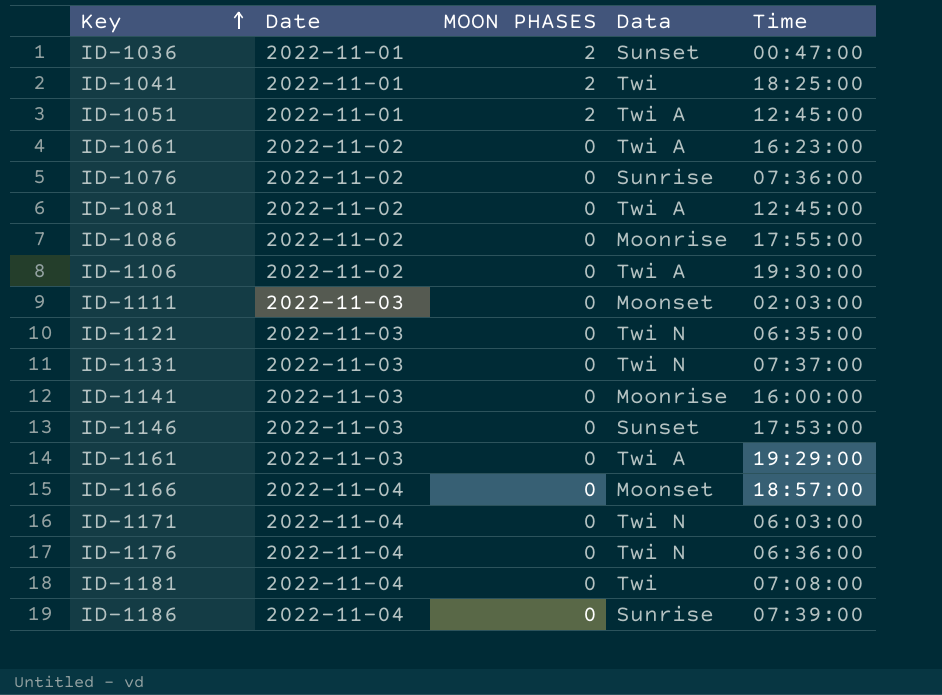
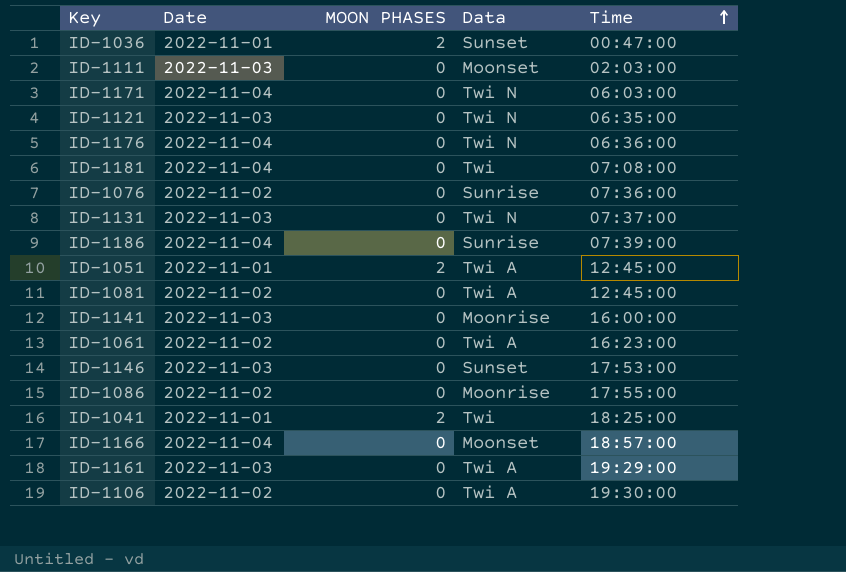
row order: Key ascending -> Time ascending

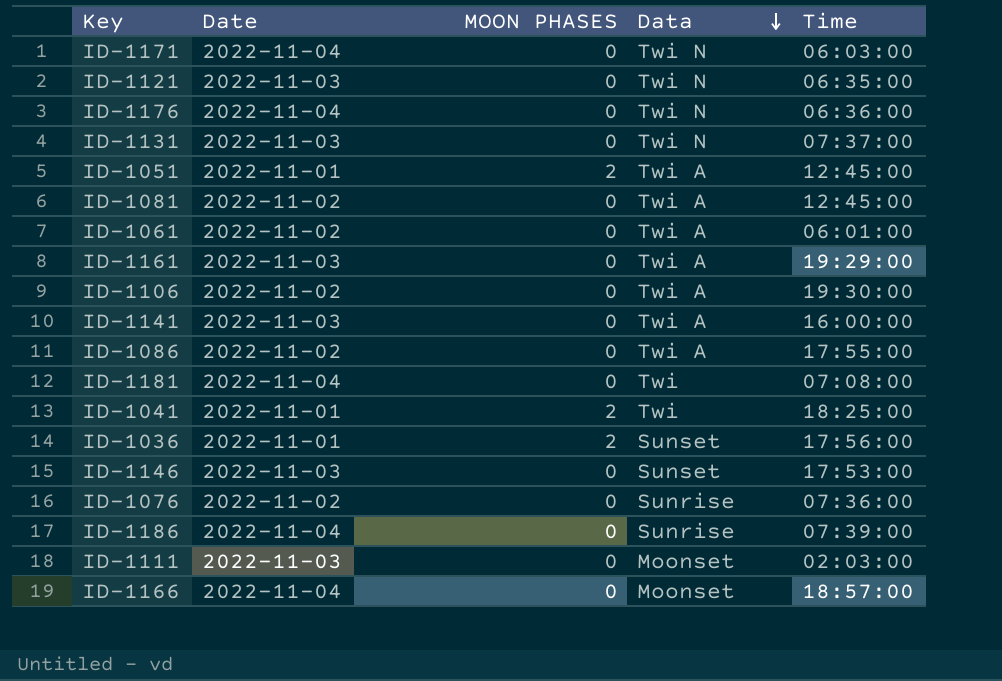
row order: Time ascending -> Data descending
ID-1061 | Time: 16:23:00 -> 06:01:00
ID-1141 | Data: Moonrise -> Twi A
ID-1086 | Data: Moonrise -> Twi A
ID-1036 | Time: 00:47:00 -> 17:56:00

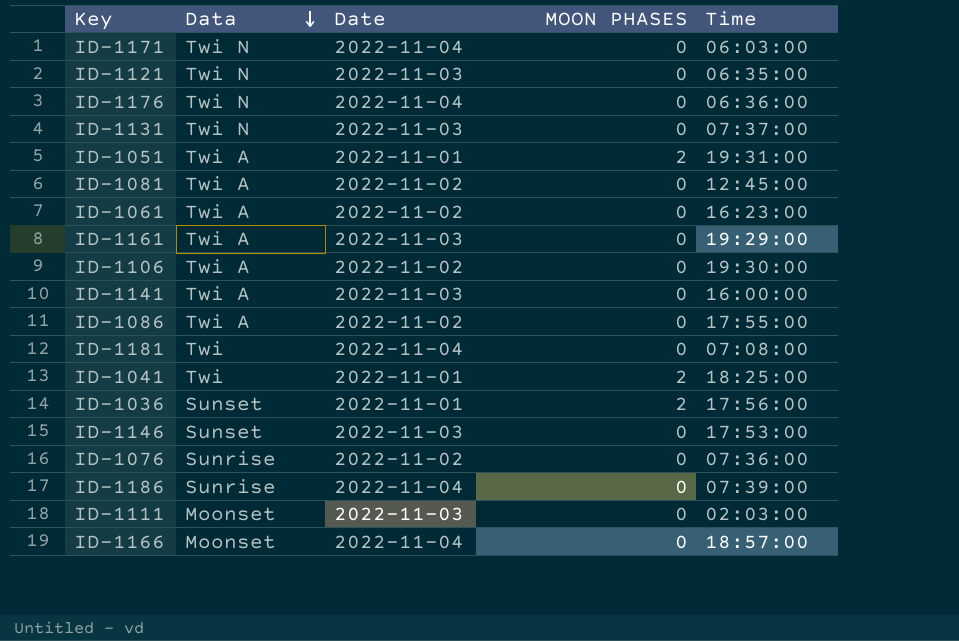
column Data | position: 4 -> 2
ID-1051 | Time: 12:45:00 -> 19:31:00
ID-1061 | Time: 06:01:00 -> 16:23:00

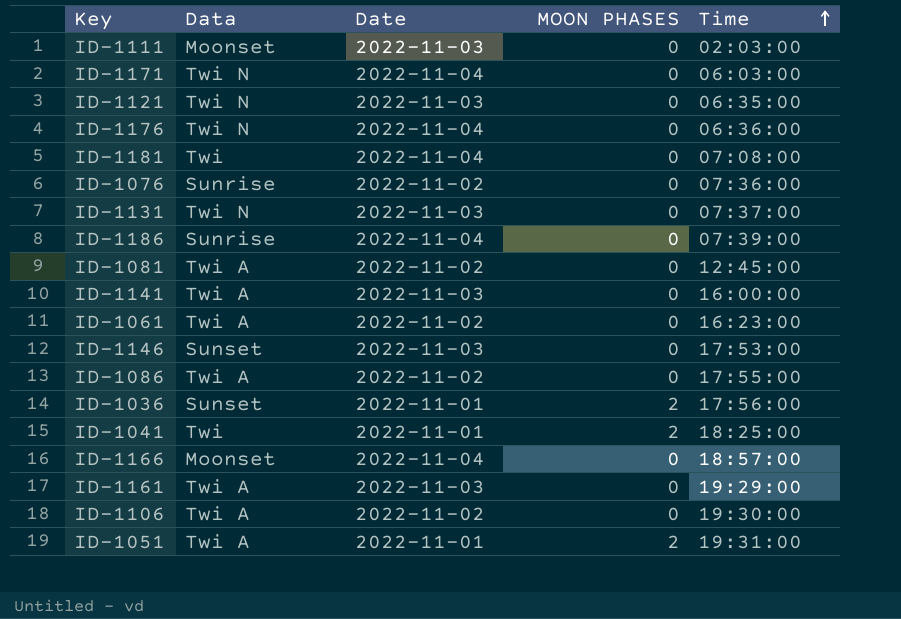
row order: Data descending -> Time ascending

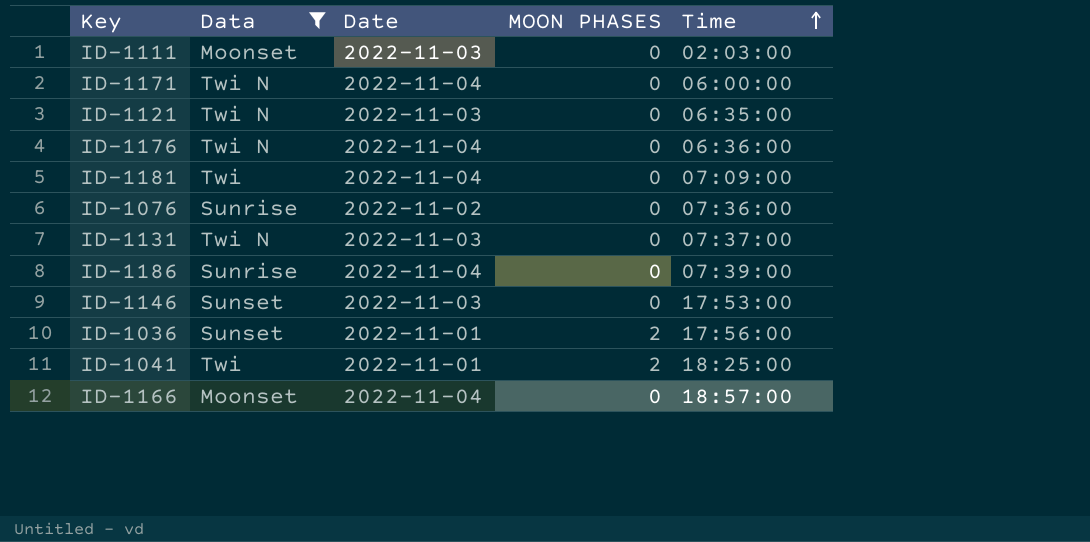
filter: none -> Data != Twi A
ID-1171 | Time: 06:03:00 -> 06:00:00
ID-1181 | Time: 07:08:00 -> 07:09:00

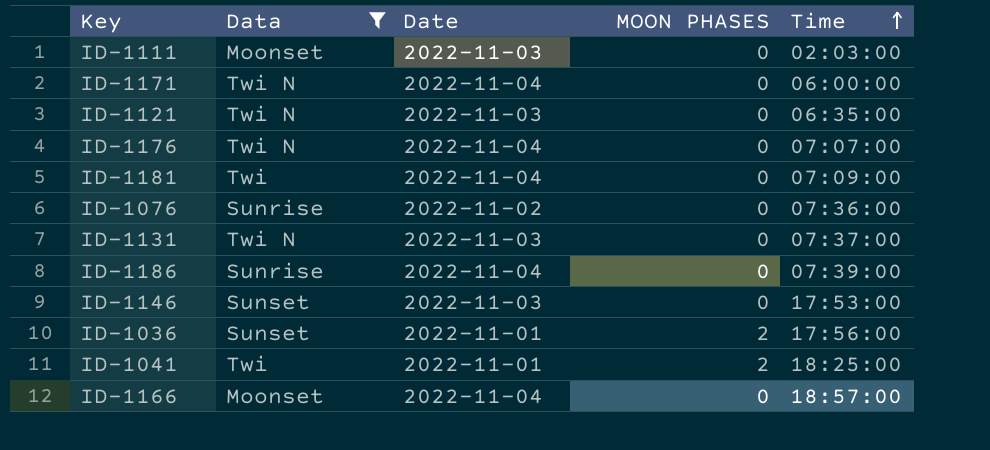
ID-1176 | Time: 06:36:00 -> 07:07:00

